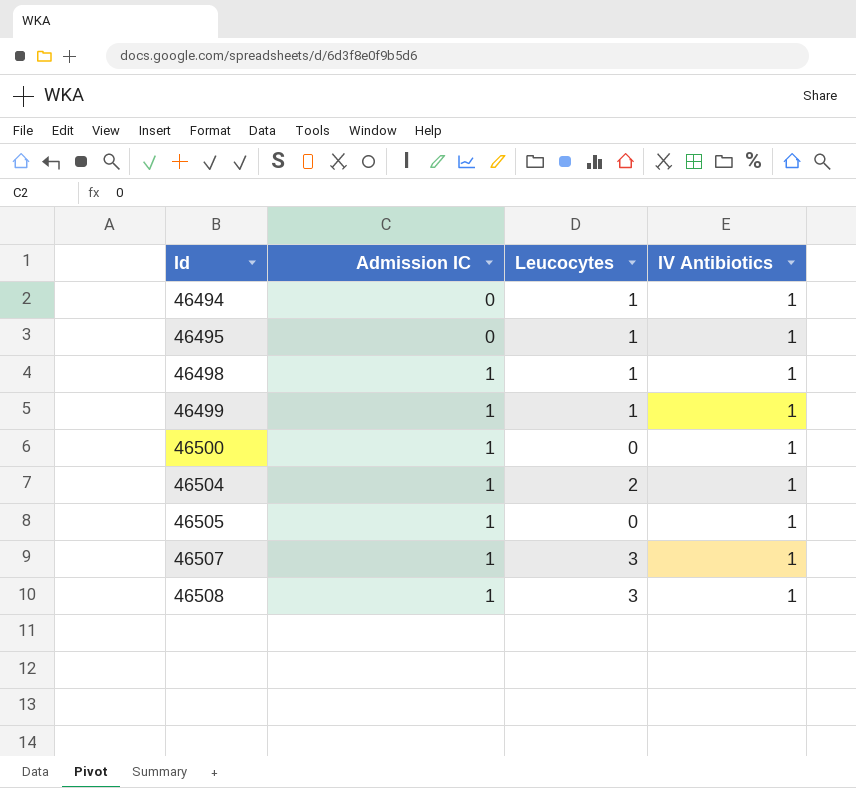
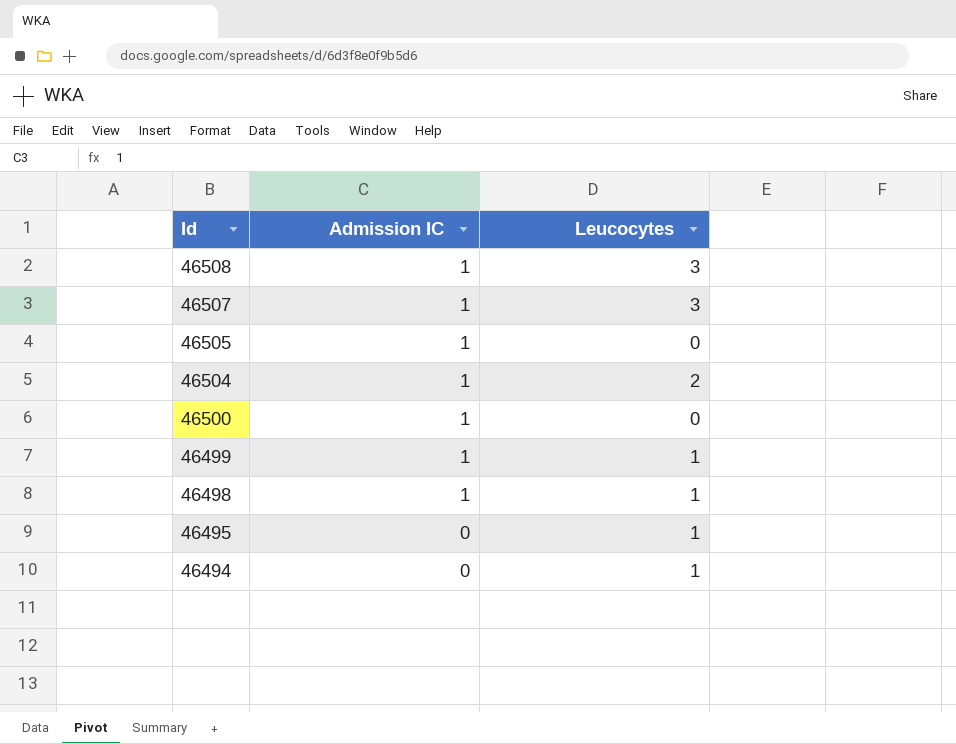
row order: Id ascending -> Id descending
column IV Antibiotics | position: 4 -> none

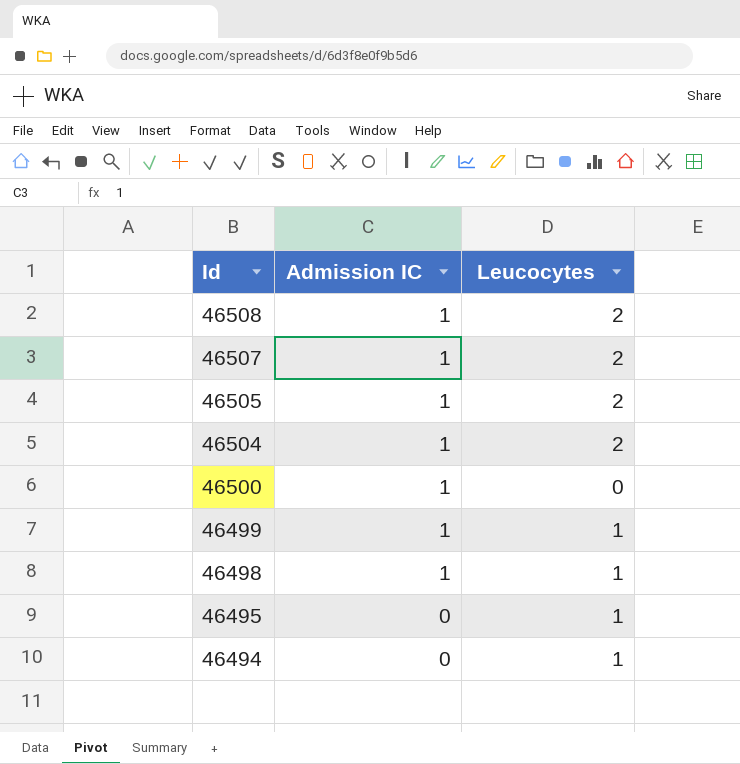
46508 | Leucocytes: 3 -> 2
46507 | Leucocytes: 3 -> 2
46505 | Leucocytes: 0 -> 2

